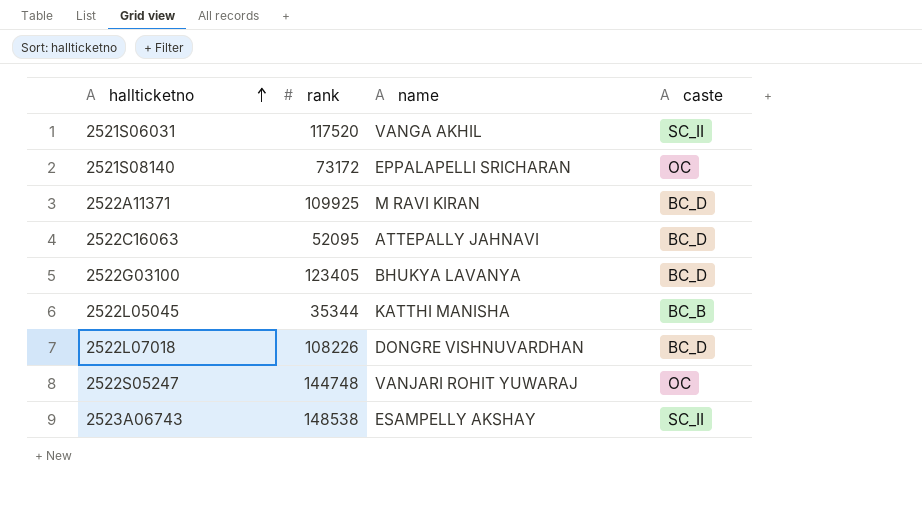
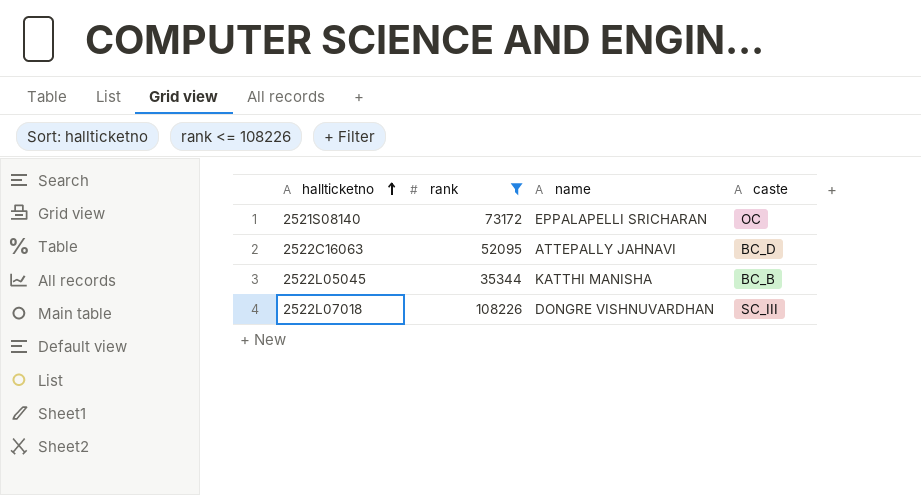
filter: none -> rank <= 108226
2522L07018 | caste: BC_D -> SC_III

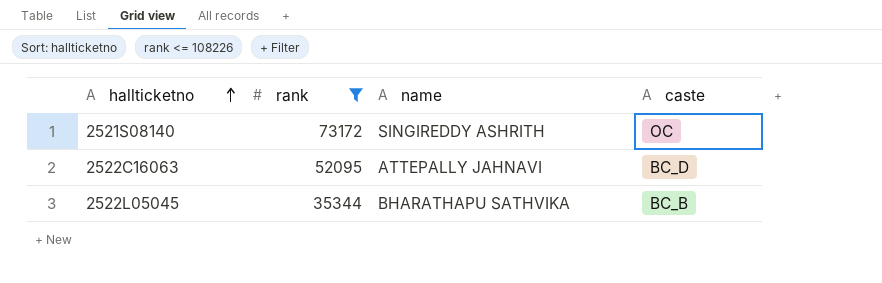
row 2522L07018: 108226 | DONGRE VISHNUVARDHAN | SC_III -> none
2521S08140 | name: EPPALAPELLI SRICHARAN -> SINGIREDDY ASHRITH
2522L05045 | name: KATTHI MANISHA -> BHARATHAPU SATHVIKA

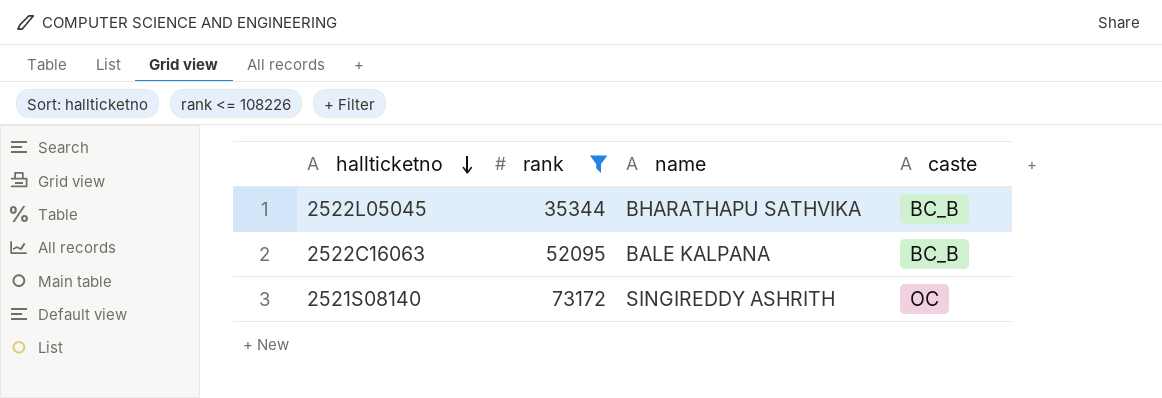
row order: hallticketno ascending -> hallticketno descending
2522C16063 | name: ATTEPALLY JAHNAVI -> BALE KALPANA
2522C16063 | caste: BC_D -> BC_B

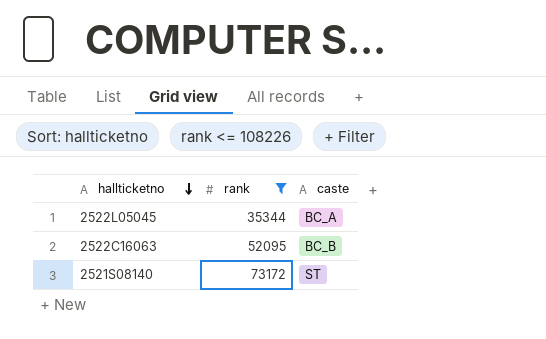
column name | position: 3 -> none
2522L05045 | caste: BC_B -> BC_A
2521S08140 | caste: OC -> ST

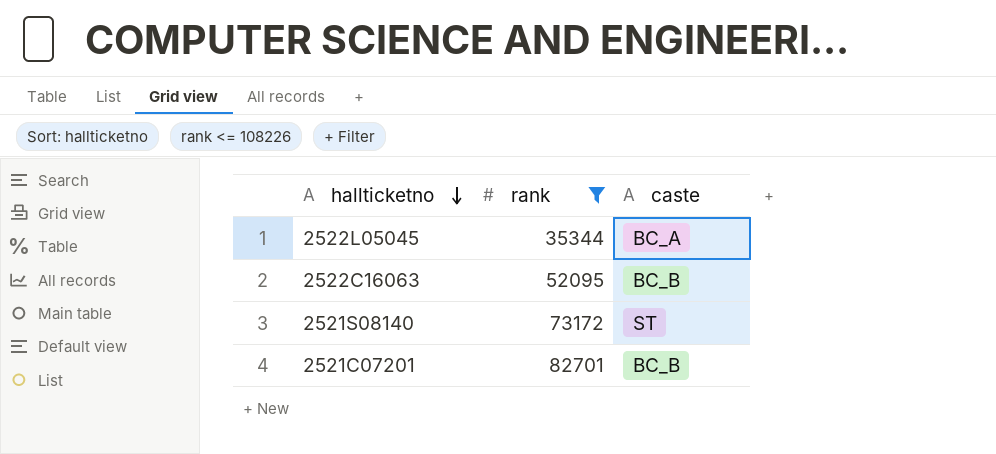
row 2521C07201: none -> 82701 | BC_B

